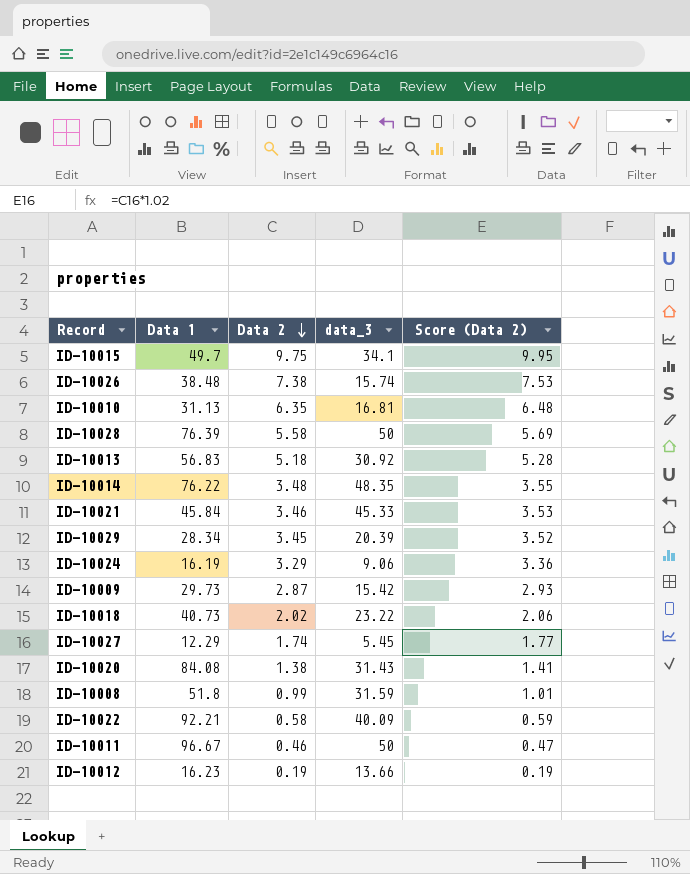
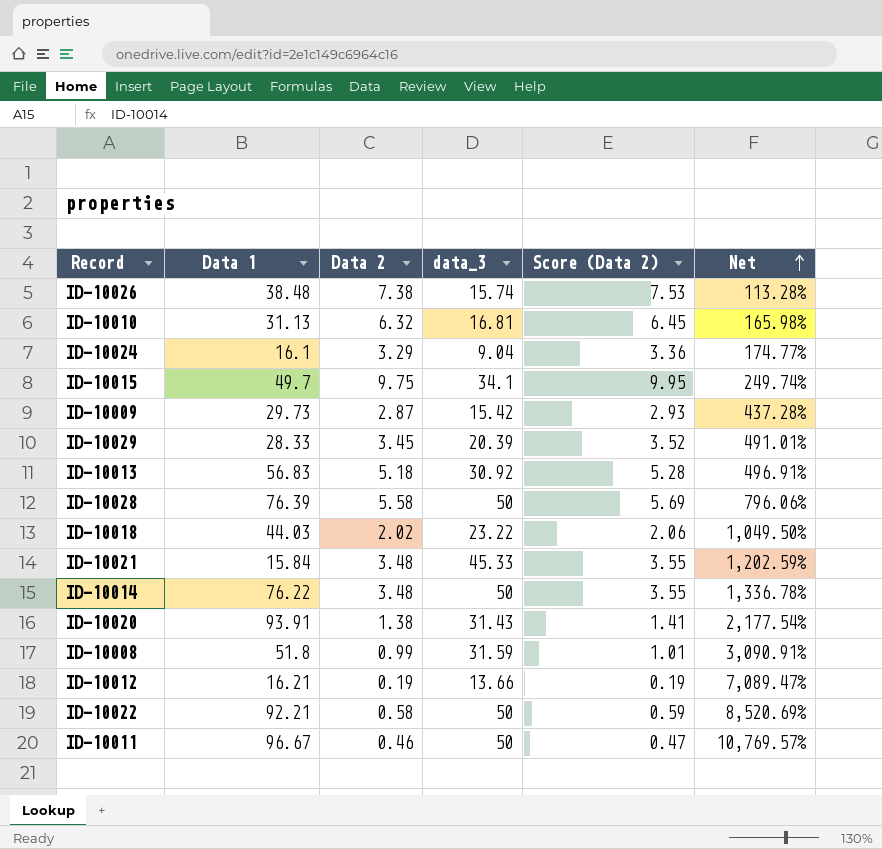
row order: Data 2 descending -> Net ascending
column Net | formula: none -> ([data_3] - [Data 2]) / [Data 2]
row ID-10027: 12.29 | 1.74 | 5.45 | 1.77 -> none
ID-10010 | Data 2: 6.35 -> 6.32
ID-10010 | Score (Data 2): 6.48 -> 6.45
ID-10024 | Data 1: 16.19 -> 16.1
ID-10024 | data_3: 9.06 -> 9.04
ID-10029 | Data 1: 28.34 -> 28.33
ID-10018 | Data 1: 40.73 -> 44.03
ID-10021 | Data 1: 45.84 -> 15.84
ID-10021 | Data 2: 3.46 -> 3.48
ID-10021 | Score (Data 2): 3.53 -> 3.55
ID-10014 | data_3: 48.35 -> 50
ID-10020 | Data 1: 84.08 -> 93.91
ID-10012 | Data 1: 16.23 -> 16.21
ID-10022 | data_3: 40.09 -> 50

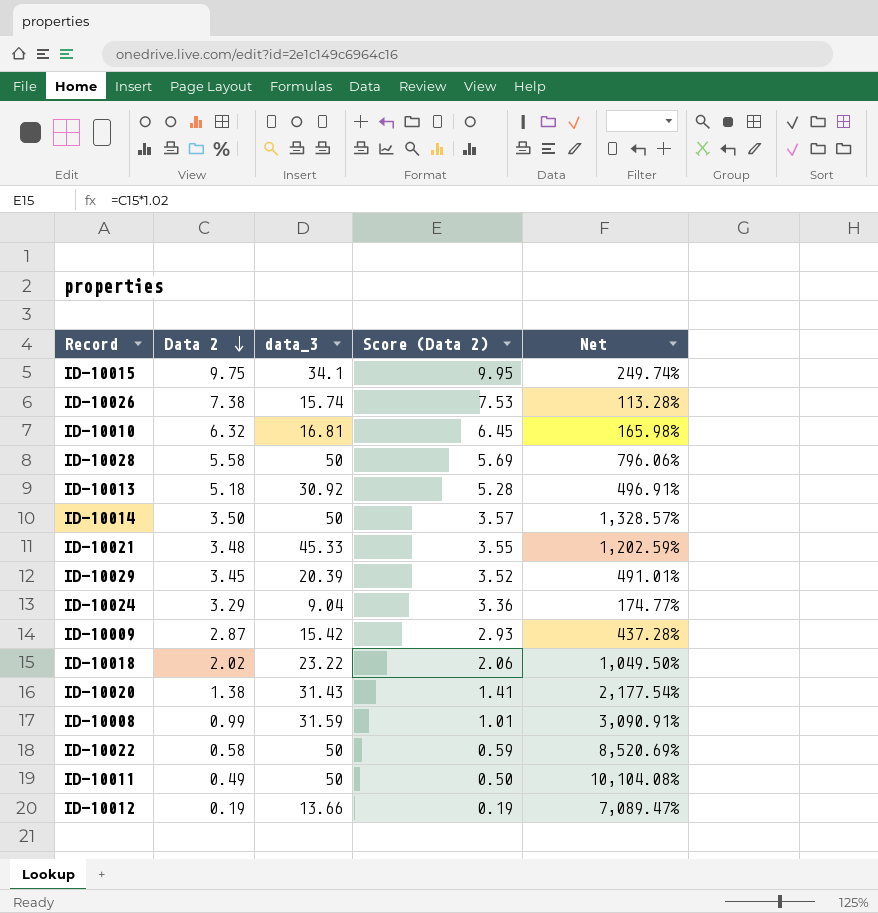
row order: Net ascending -> Data 2 descending
column Data 1 | position: 2 -> none
ID-10014 | Data 2: 3.48 -> 3.50
ID-10014 | Score (Data 2): 3.55 -> 3.57
ID-10014 | Net: 1,336.78% -> 1,328.57%
ID-10011 | Data 2: 0.46 -> 0.49
ID-10011 | Score (Data 2): 0.47 -> 0.50
ID-10011 | Net: 10,769.57% -> 10,104.08%

